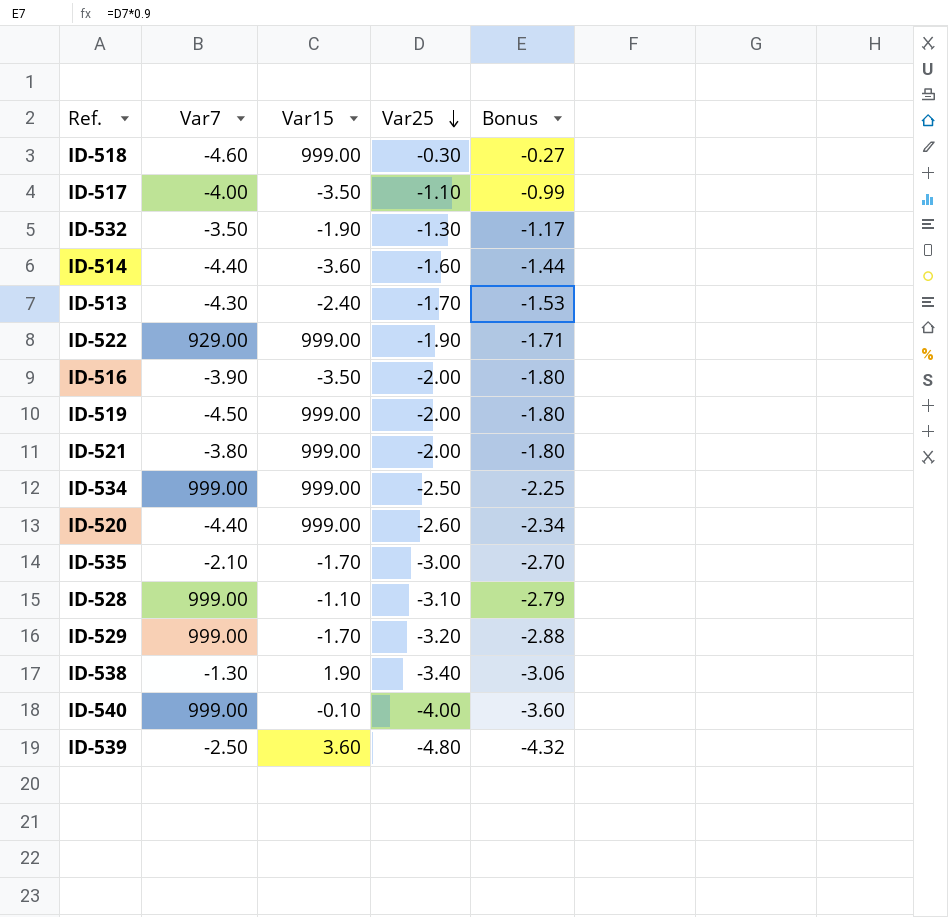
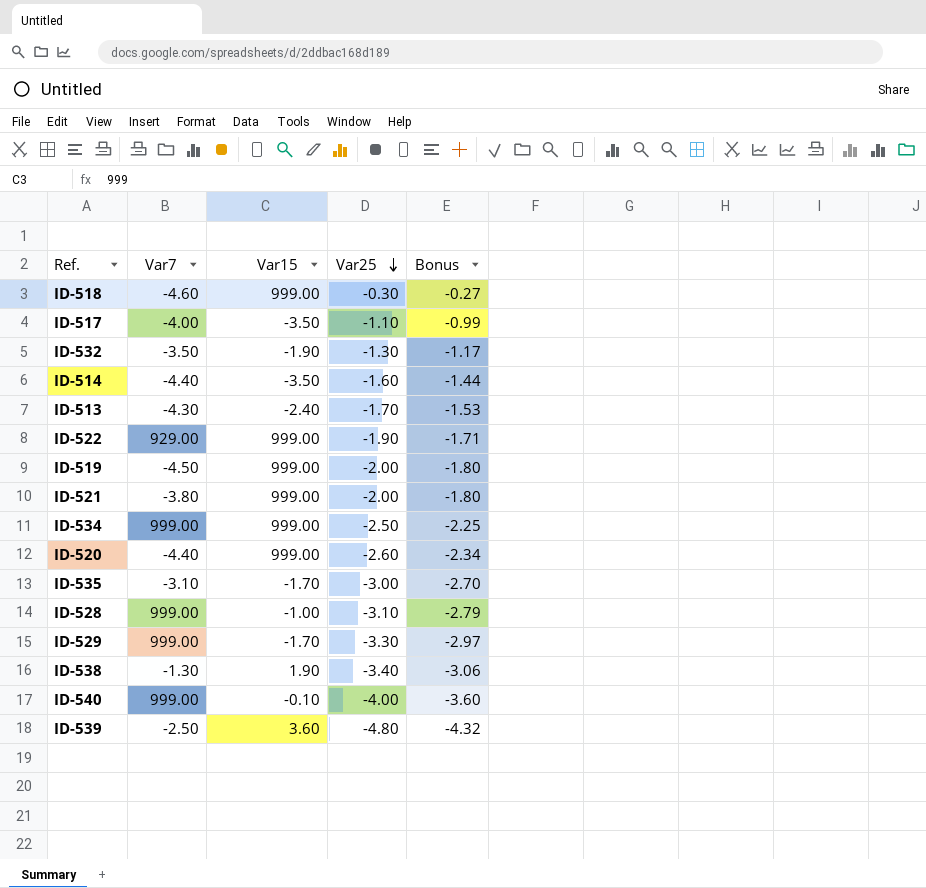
row ID-516: -3.90 | -3.50 | -2.00 | -1.80 -> none
ID-514 | Var15: -3.60 -> -3.50
ID-535 | Var7: -2.10 -> -3.10
ID-528 | Var15: -1.10 -> -1.00
ID-529 | Var25: -3.20 -> -3.30
ID-529 | Bonus: -2.88 -> -2.97

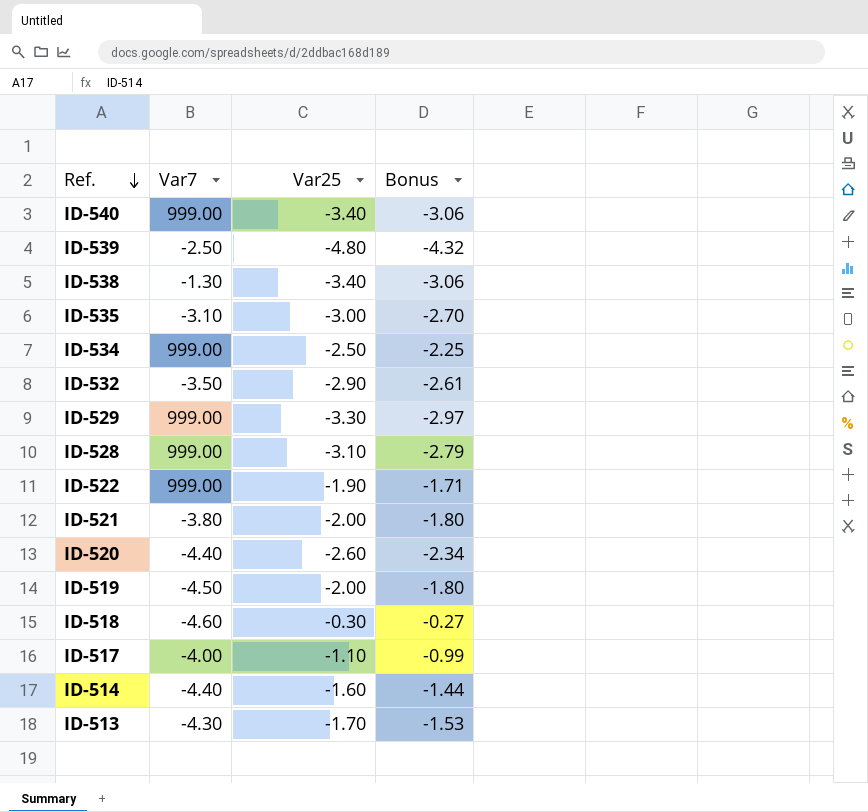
row order: Var25 descending -> Ref. descending
column Var15 | position: 3 -> none
ID-540 | Var25: -4.00 -> -3.40
ID-540 | Bonus: -3.60 -> -3.06
ID-532 | Var25: -1.30 -> -2.90
ID-532 | Bonus: -1.17 -> -2.61
ID-522 | Var7: 929.00 -> 999.00

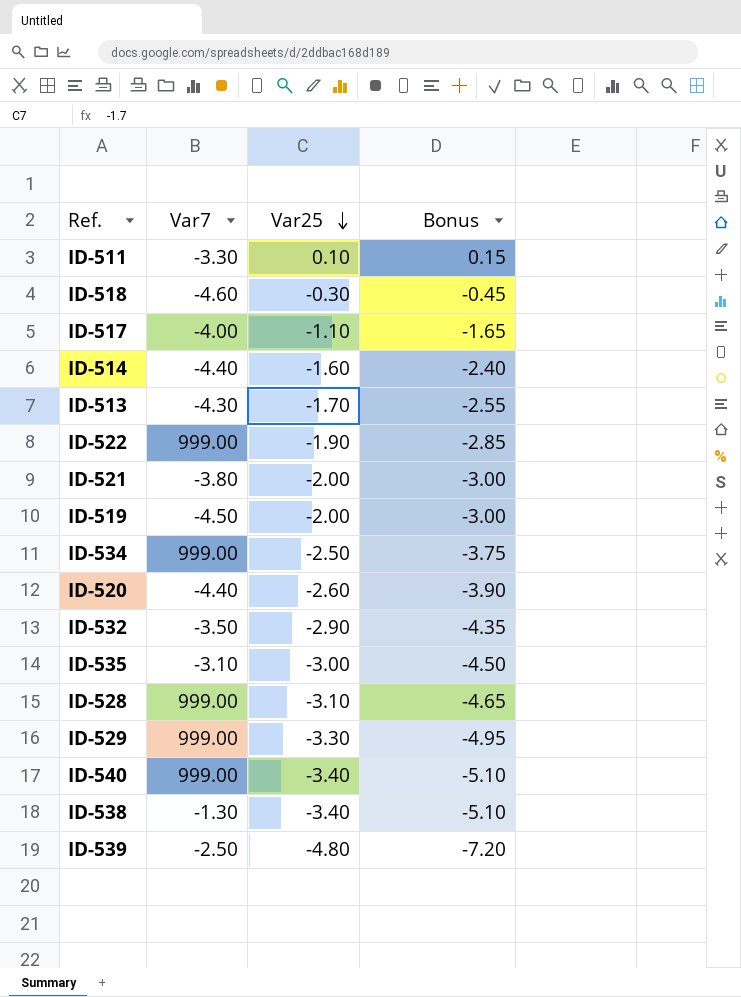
row order: Ref. descending -> Var25 descending
column Bonus | formula: [Var25] * 0.9 -> [Var25] * 1.5
row ID-511: none -> -3.30 | 0.10 | 0.15

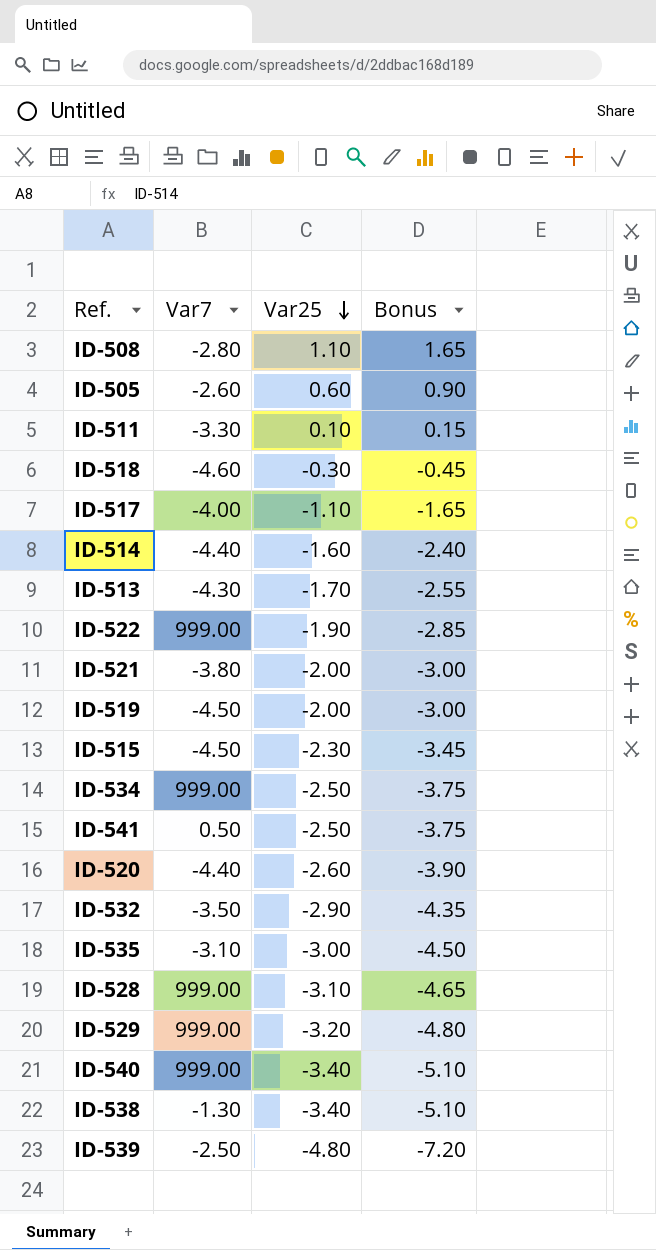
row ID-508: none -> -2.80 | 1.10 | 1.65
row ID-505: none -> -2.60 | 0.60 | 0.90
row ID-515: none -> -4.50 | -2.30 | -3.45
row ID-541: none -> 0.50 | -2.50 | -3.75
ID-529 | Var25: -3.30 -> -3.20
ID-529 | Bonus: -4.95 -> -4.80

